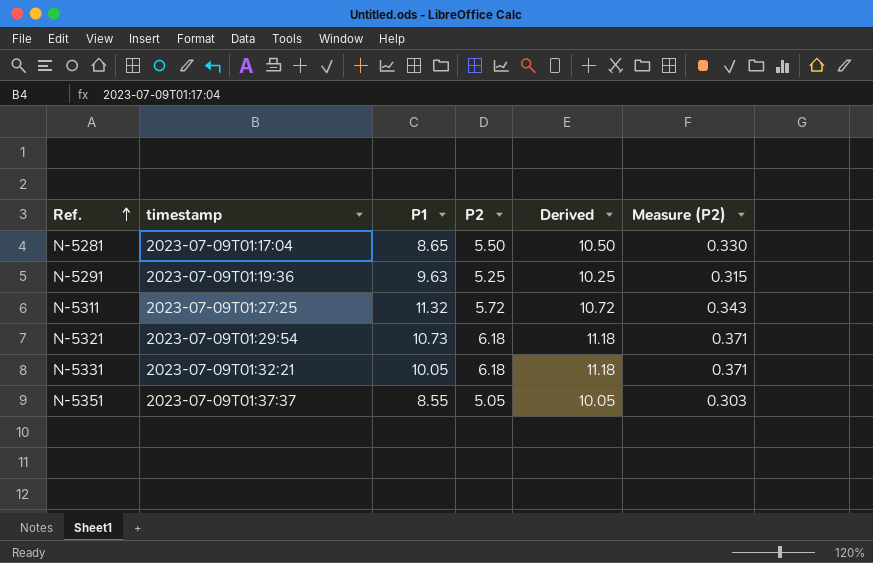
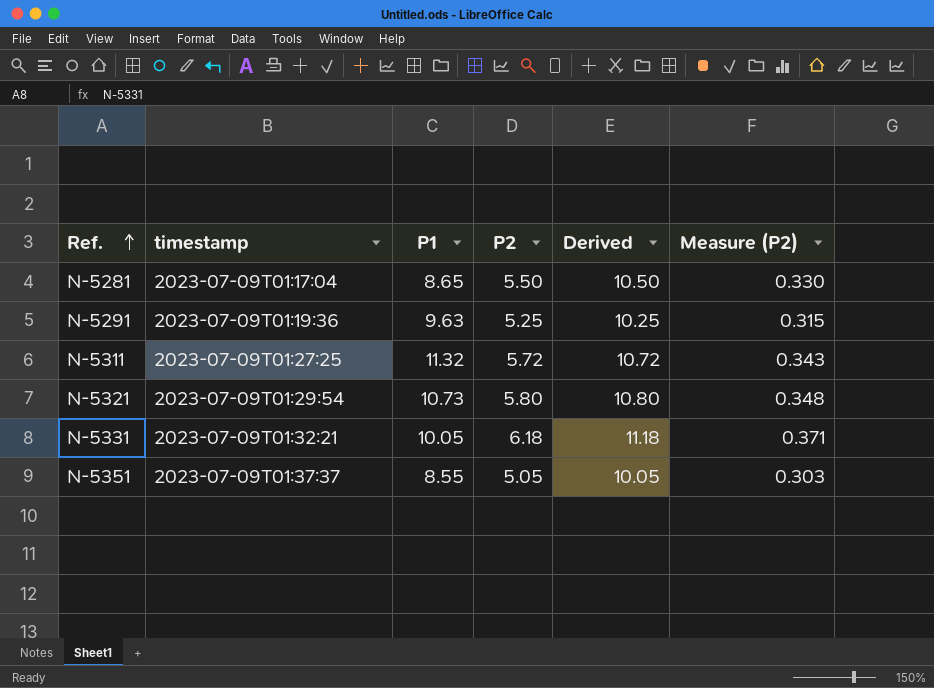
N-5321 | P2: 6.18 -> 5.80
N-5321 | Derived: 11.18 -> 10.80
N-5321 | Measure (P2): 0.371 -> 0.348

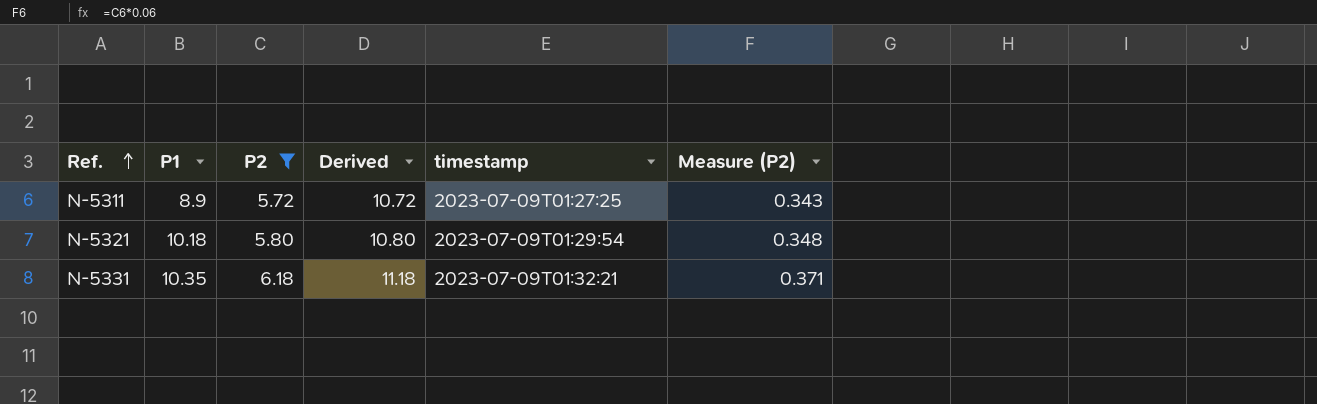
filter: none -> P2 >= 5.72
column timestamp | position: 2 -> 5
N-5311 | P1: 11.32 -> 8.9
N-5321 | P1: 10.73 -> 10.18
N-5331 | P1: 10.05 -> 10.35

